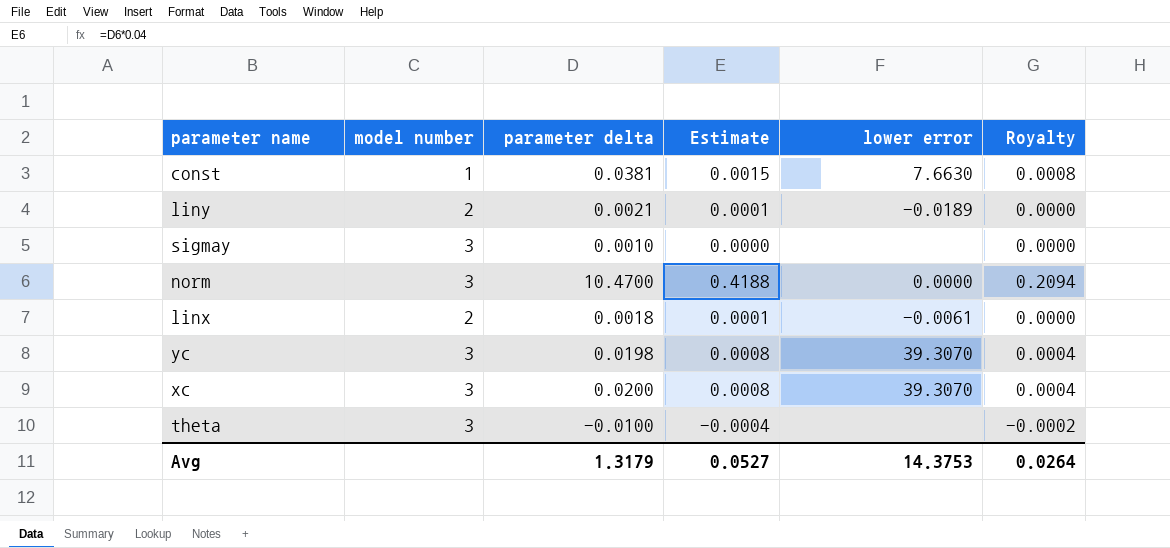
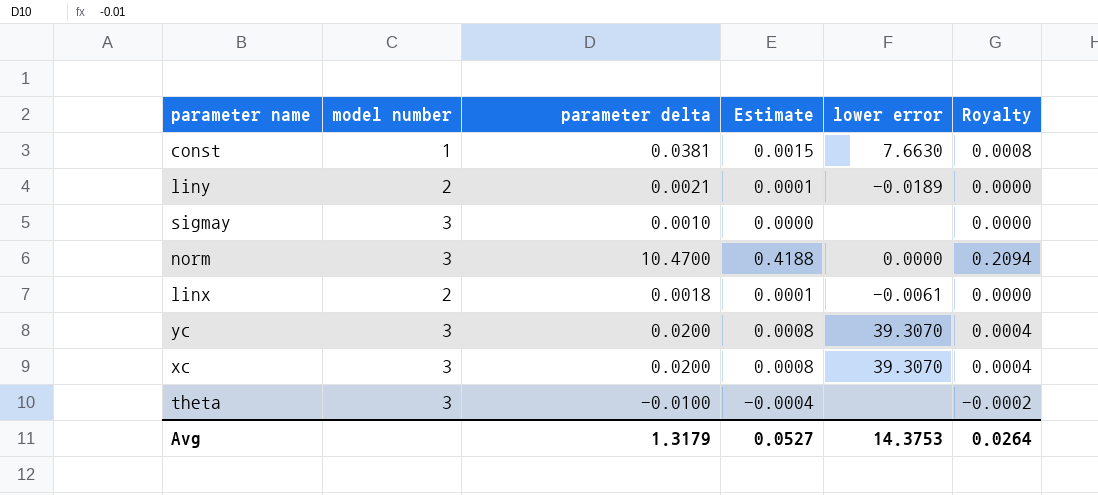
yc | parameter delta: 0.0198 -> 0.0200

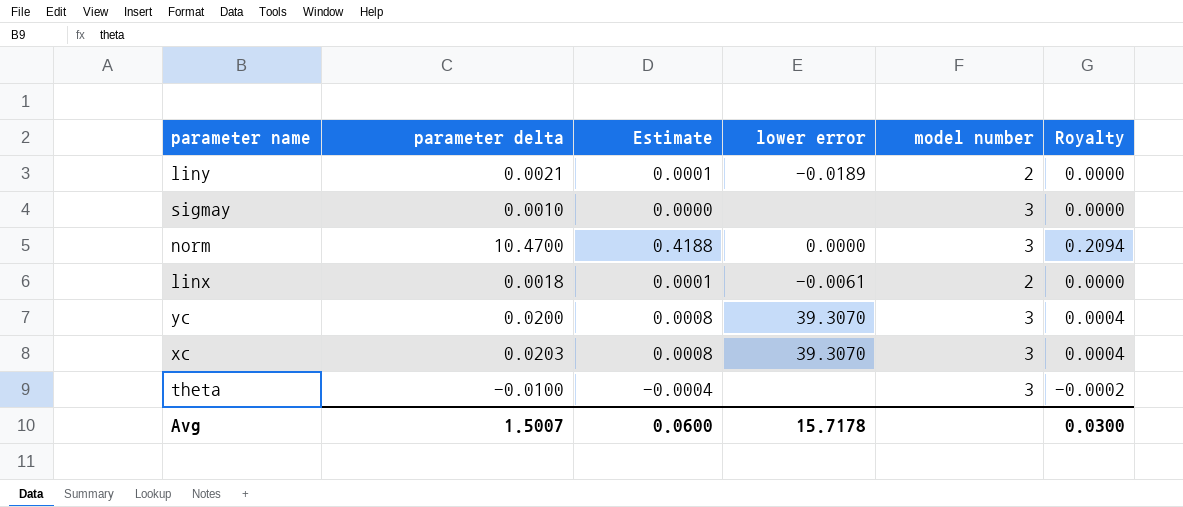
column model number | position: 2 -> 5
row const: 1 | 0.0381 | 0.0015 | 7.6630 | 0.0008 -> none
xc | parameter delta: 0.0200 -> 0.0203
Avg | parameter delta: 1.3179 -> 1.5007
Avg | Estimate: 0.0527 -> 0.0600
Avg | lower error: 14.3753 -> 15.7178
Avg | Royalty: 0.0264 -> 0.0300

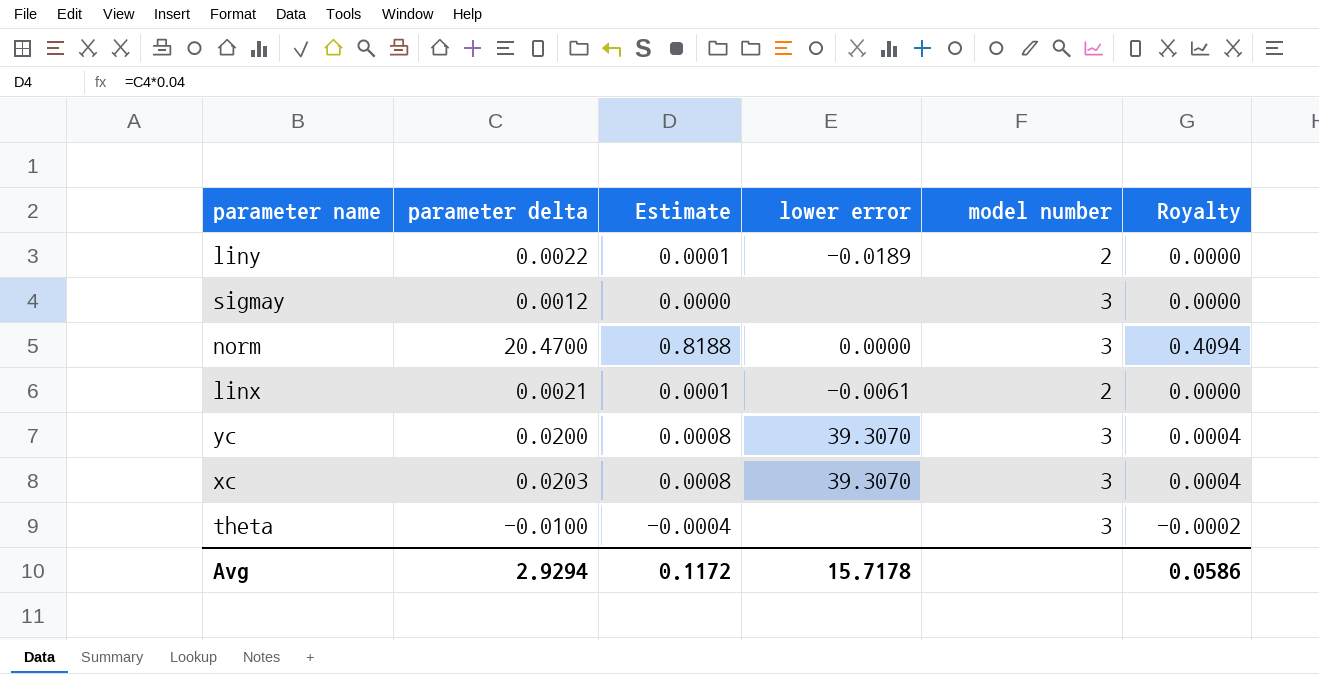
liny | parameter delta: 0.0021 -> 0.0022
sigmay | parameter delta: 0.0010 -> 0.0012
norm | parameter delta: 10.4700 -> 20.4700
norm | Estimate: 0.4188 -> 0.8188
norm | Royalty: 0.2094 -> 0.4094
linx | parameter delta: 0.0018 -> 0.0021
Avg | parameter delta: 1.5007 -> 2.9294
Avg | Estimate: 0.0600 -> 0.1172
Avg | Royalty: 0.0300 -> 0.0586

